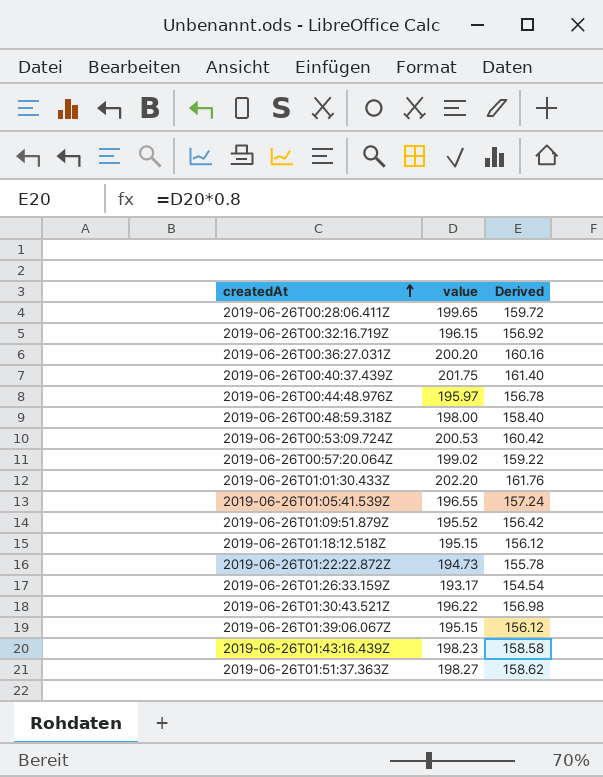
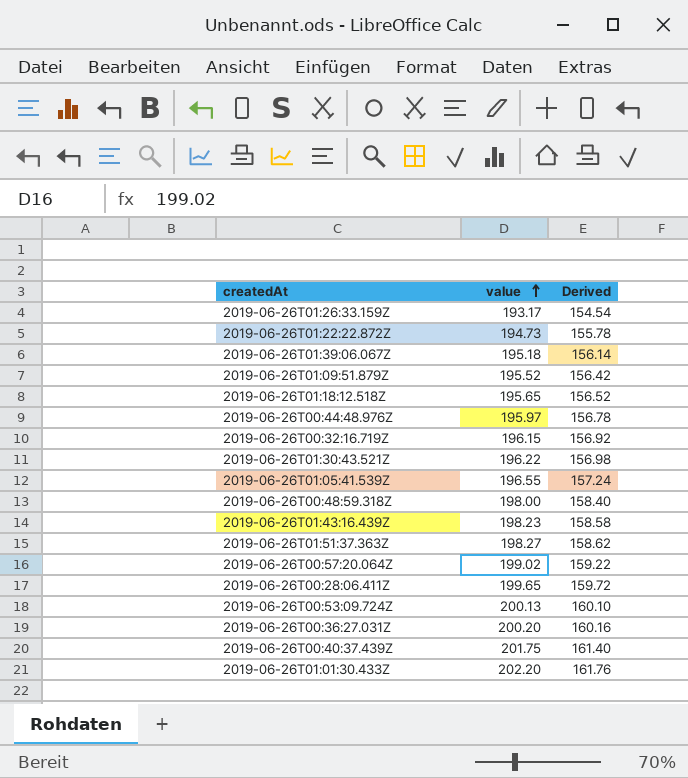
row order: createdAt ascending -> value ascending
2019-06-26T01:39:06.067Z | value: 195.15 -> 195.18
2019-06-26T01:39:06.067Z | Derived: 156.12 -> 156.14
2019-06-26T01:18:12.518Z | value: 195.15 -> 195.65
2019-06-26T01:18:12.518Z | Derived: 156.12 -> 156.52
2019-06-26T00:53:09.724Z | value: 200.53 -> 200.13
2019-06-26T00:53:09.724Z | Derived: 160.42 -> 160.10

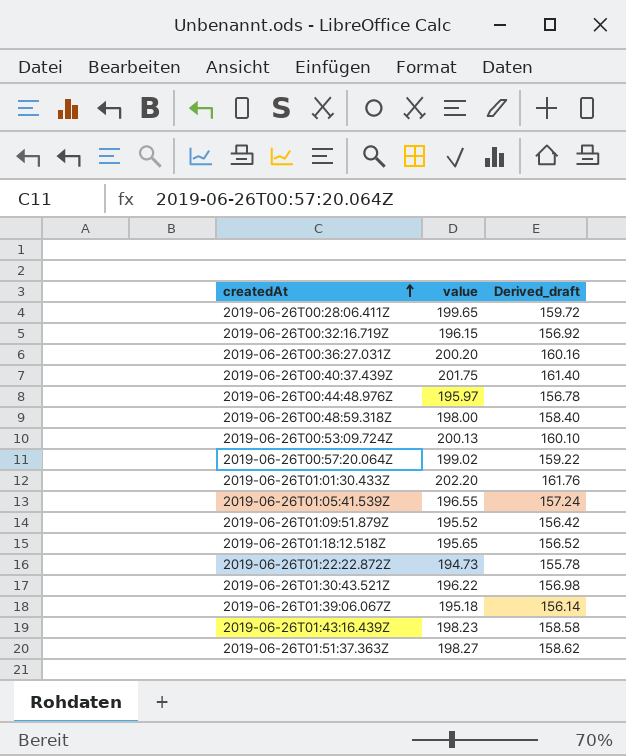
row order: value ascending -> createdAt ascending
column name: Derived -> Derived_draft
row 2019-06-26T01:26:33.159Z: 193.17 | 154.54 -> none

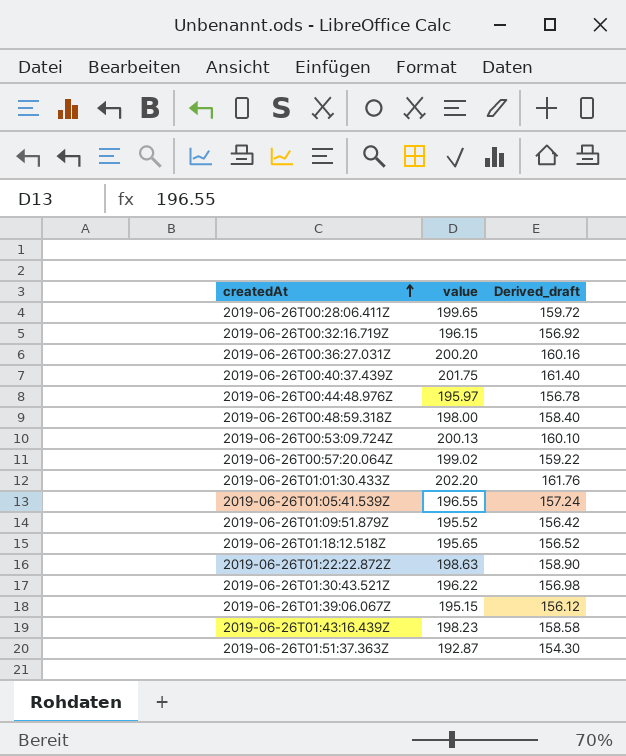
2019-06-26T01:22:22.872Z | value: 194.73 -> 198.63
2019-06-26T01:22:22.872Z | Derived_draft: 155.78 -> 158.90
2019-06-26T01:39:06.067Z | value: 195.18 -> 195.15
2019-06-26T01:39:06.067Z | Derived_draft: 156.14 -> 156.12
2019-06-26T01:51:37.363Z | value: 198.27 -> 192.87
2019-06-26T01:51:37.363Z | Derived_draft: 158.62 -> 154.30

